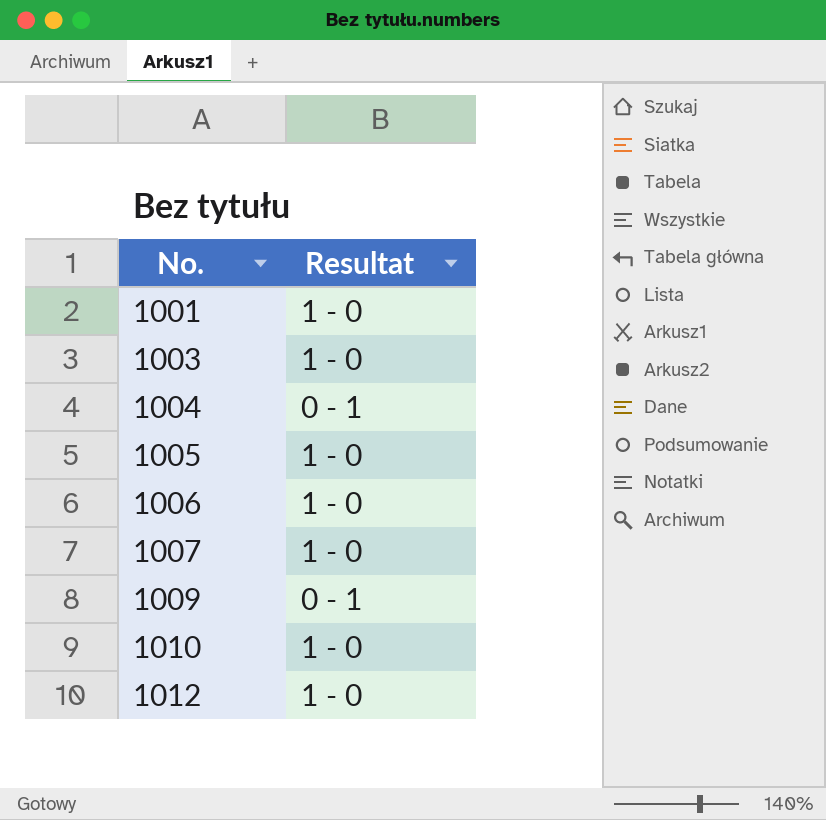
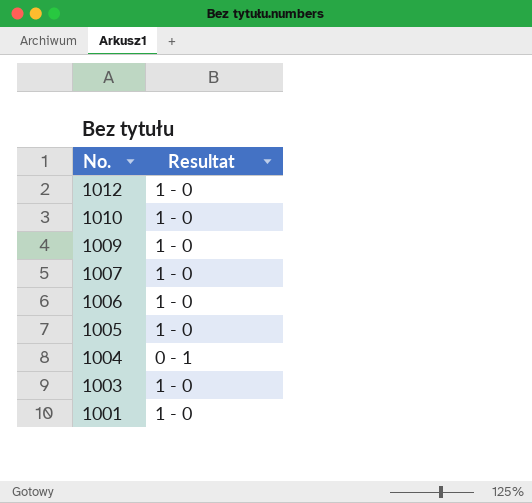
row order: No. ascending -> No. descending
1009 | Resultat: 0 - 1 -> 1 - 0

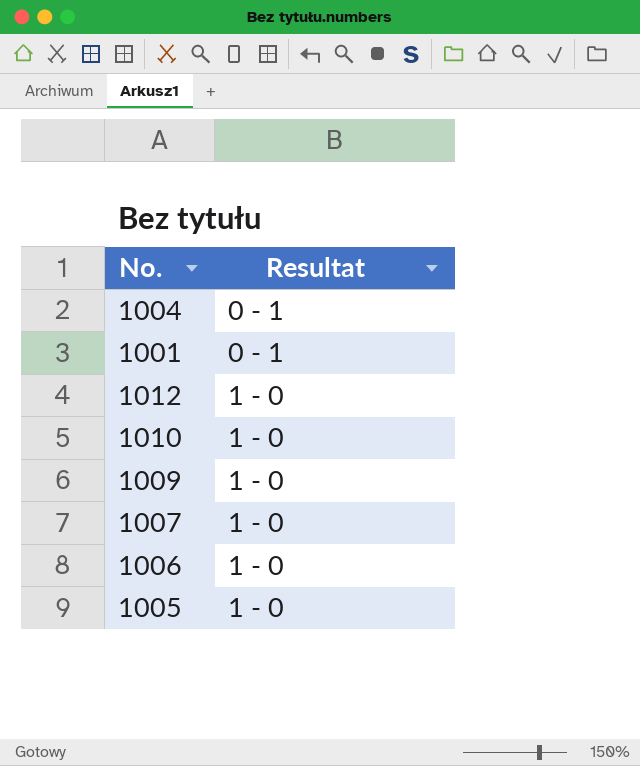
row order: No. descending -> Resultat ascending
row 1003: 1 - 0 -> none
1001 | Resultat: 1 - 0 -> 0 - 1

